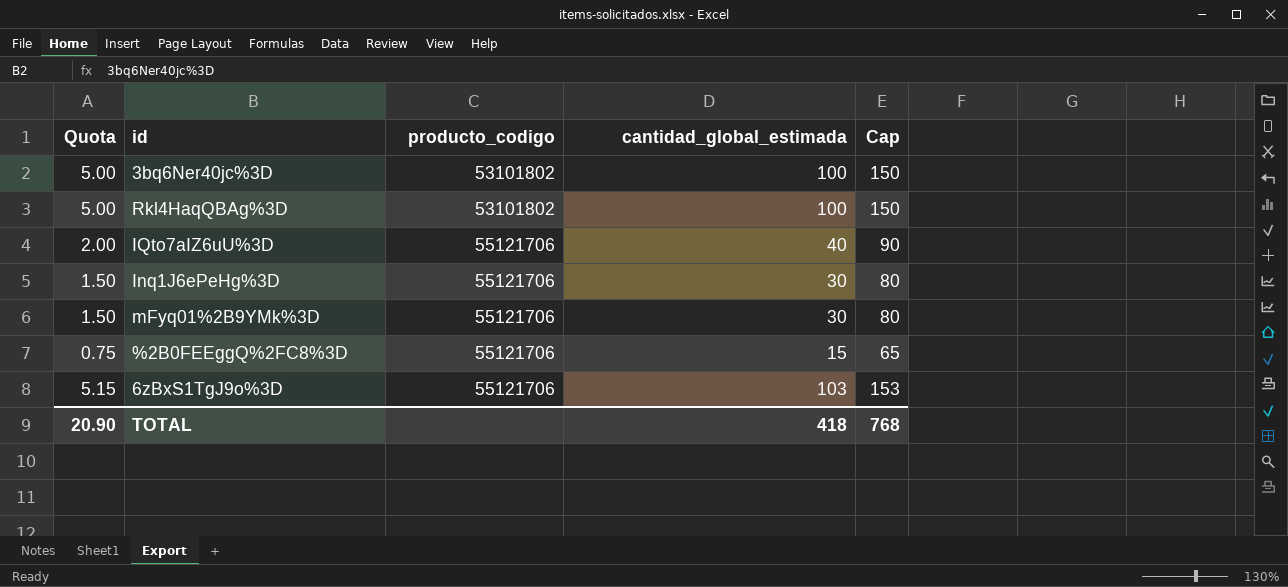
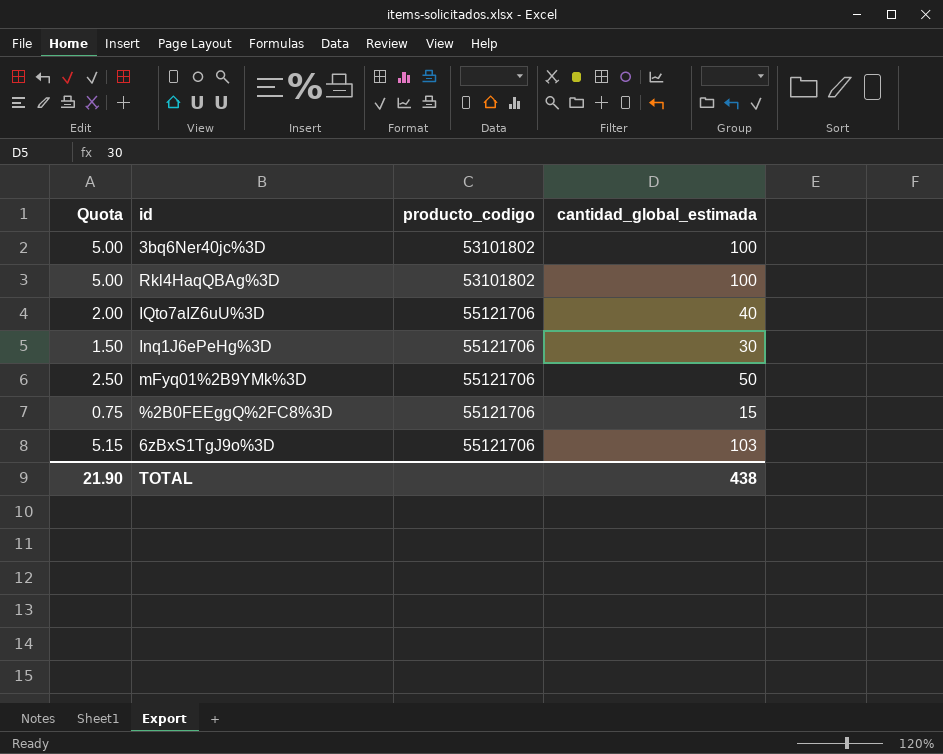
column Cap | formula: [cantidad_global_estimada] + 50 -> none
mFyq01%2B9YMk%3D | Quota: 1.50 -> 2.50
mFyq01%2B9YMk%3D | cantidad_global_estimada: 30 -> 50
TOTAL | Quota: 20.90 -> 21.90
TOTAL | cantidad_global_estimada: 418 -> 438

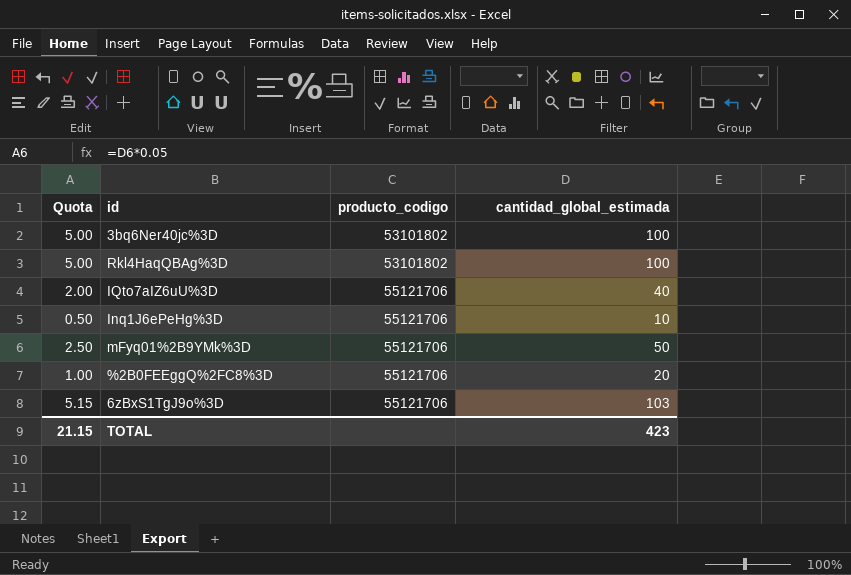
Inq1J6ePeHg%3D | Quota: 1.50 -> 0.50
Inq1J6ePeHg%3D | cantidad_global_estimada: 30 -> 10
%2B0FEEggQ%2FC8%3D | Quota: 0.75 -> 1.00
%2B0FEEggQ%2FC8%3D | cantidad_global_estimada: 15 -> 20
TOTAL | Quota: 21.90 -> 21.15
TOTAL | cantidad_global_estimada: 438 -> 423

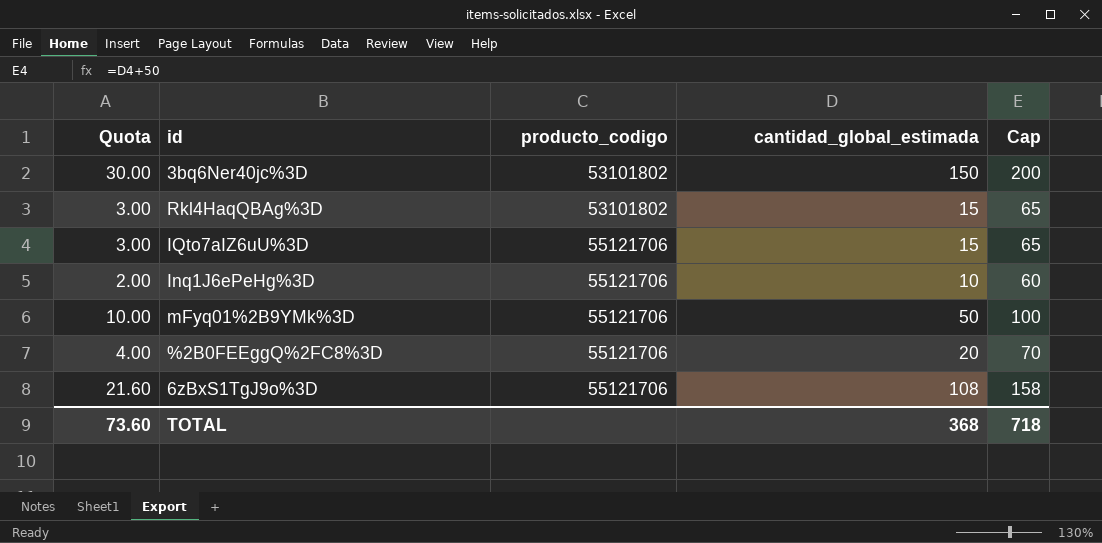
column Quota | formula: [cantidad_global_estimada] * 0.05 -> [cantidad_global_estimada] * 0.2
column Cap | formula: none -> [cantidad_global_estimada] + 50
3bq6Ner40jc%3D | cantidad_global_estimada: 100 -> 150
Rkl4HaqQBAg%3D | cantidad_global_estimada: 100 -> 15
IQto7aIZ6uU%3D | cantidad_global_estimada: 40 -> 15
6zBxS1TgJ9o%3D | cantidad_global_estimada: 103 -> 108
TOTAL | Quota: 21.15 -> 73.60
TOTAL | cantidad_global_estimada: 423 -> 368

